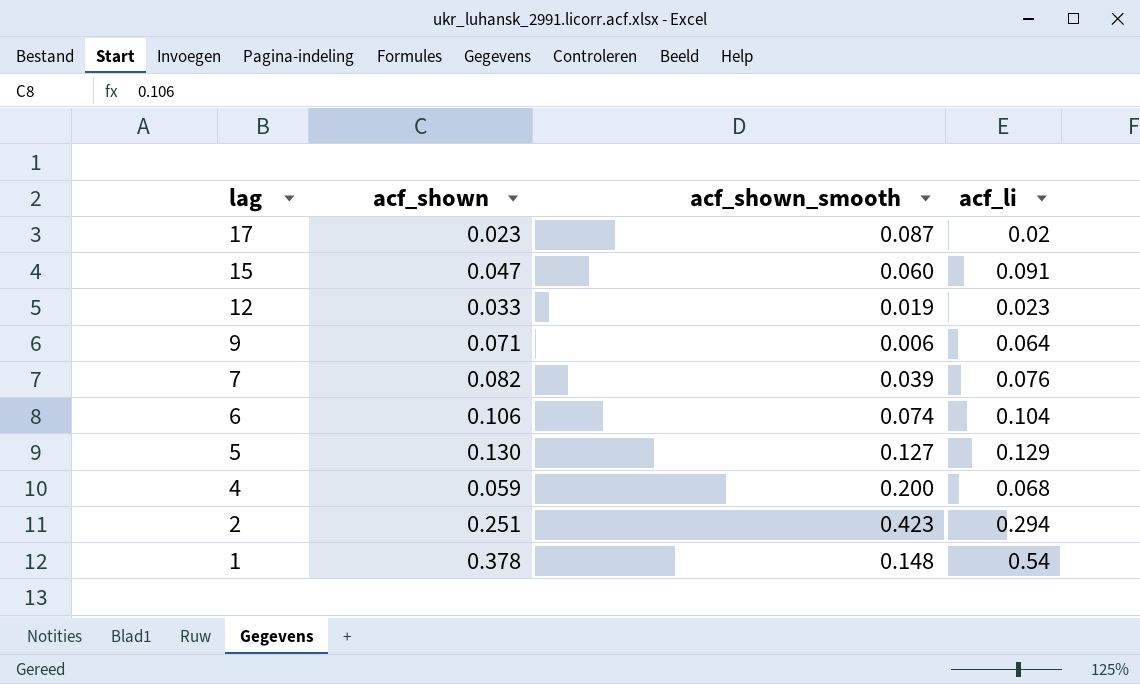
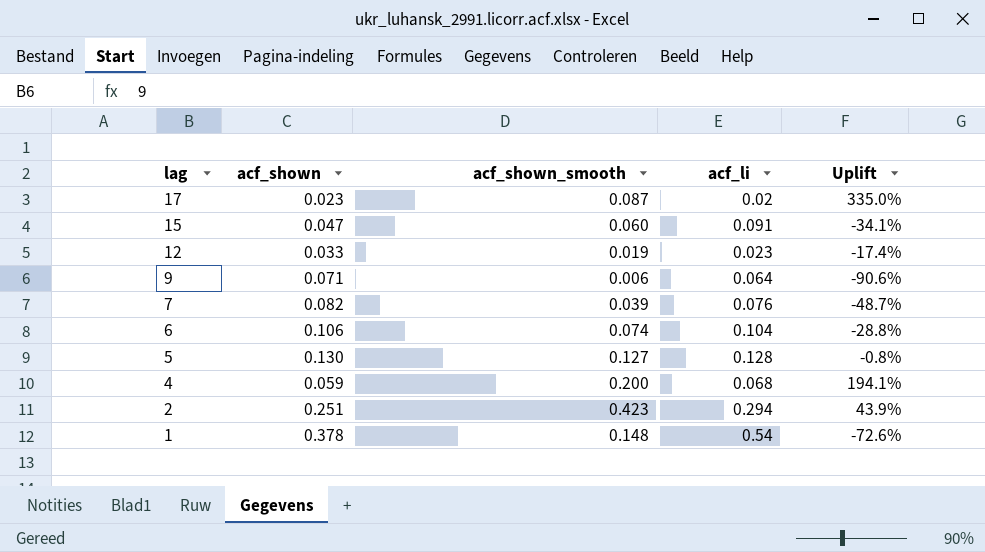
column Uplift | formula: none -> ([acf_shown_smooth] - [acf_li]) / [acf_li]
5 | acf_li: 0.129 -> 0.128

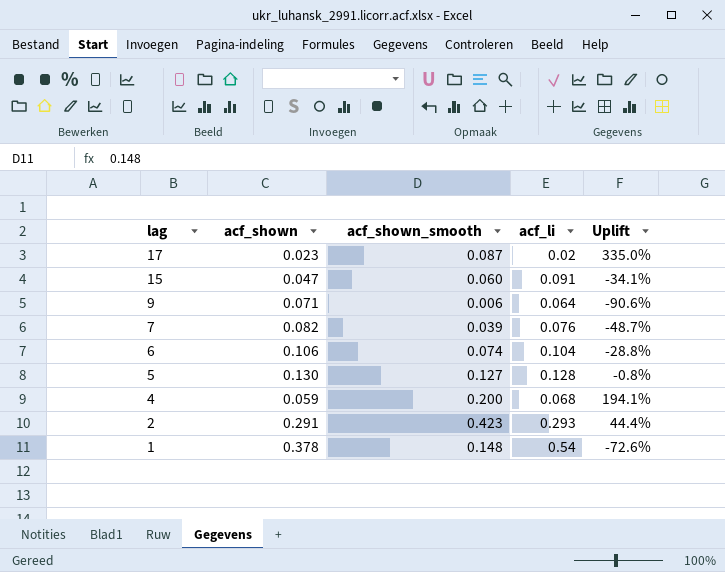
row 12: 0.033 | 0.019 | 0.023 | -17.4% -> none
2 | acf_shown: 0.251 -> 0.291
2 | acf_li: 0.294 -> 0.293
2 | Uplift: 43.9% -> 44.4%

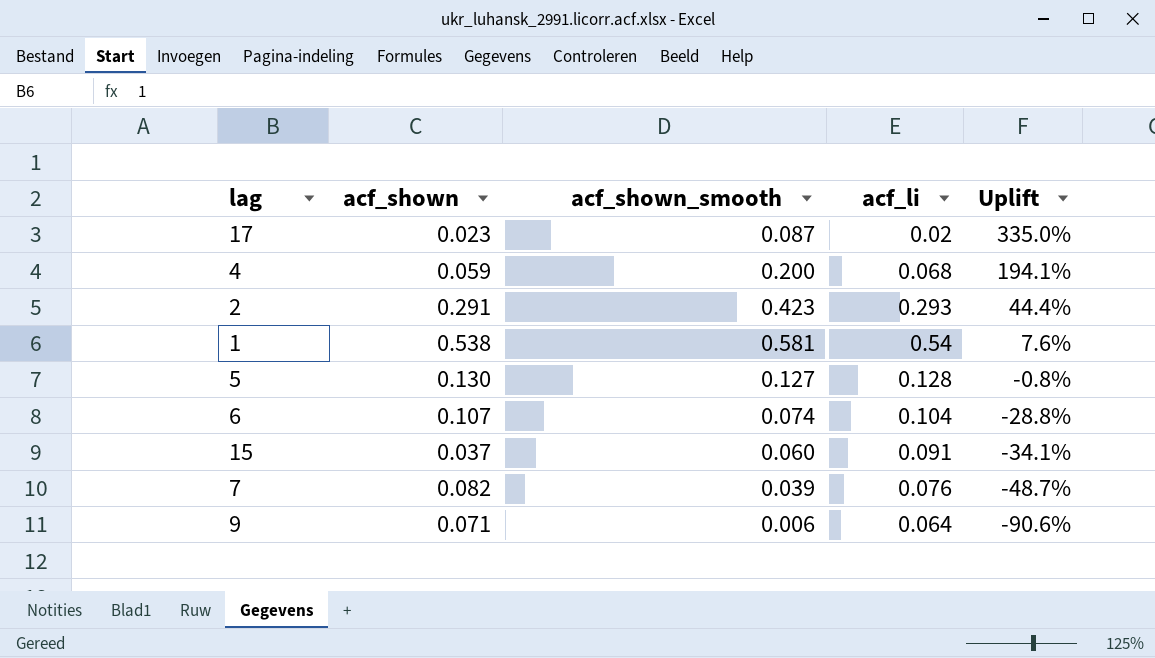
row order: lag descending -> Uplift descending
1 | acf_shown: 0.378 -> 0.538
1 | acf_shown_smooth: 0.148 -> 0.581
1 | Uplift: -72.6% -> 7.6%
6 | acf_shown: 0.106 -> 0.107
15 | acf_shown: 0.047 -> 0.037

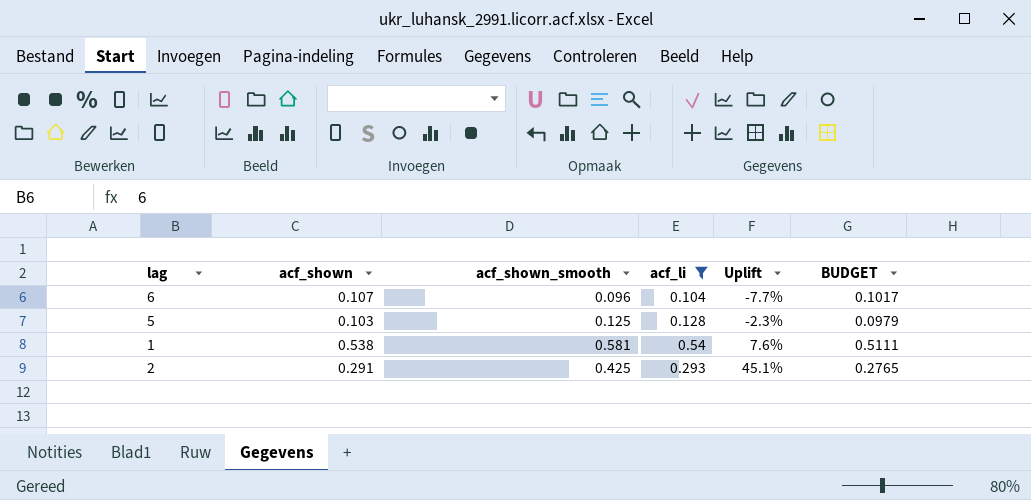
filter: none -> acf_li >= 0.104
row order: Uplift descending -> Uplift ascending
column BUDGET | formula: none -> [acf_shown] * 0.95
6 | acf_shown_smooth: 0.074 -> 0.096
6 | Uplift: -28.8% -> -7.7%
5 | acf_shown: 0.130 -> 0.103
5 | acf_shown_smooth: 0.127 -> 0.125
5 | Uplift: -0.8% -> -2.3%
2 | acf_shown_smooth: 0.423 -> 0.425
2 | Uplift: 44.4% -> 45.1%

